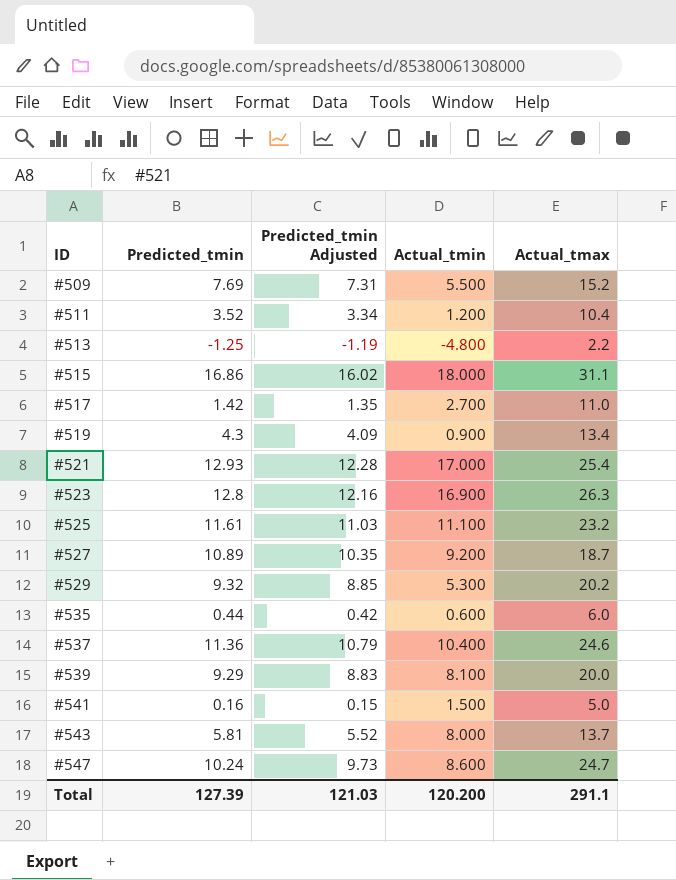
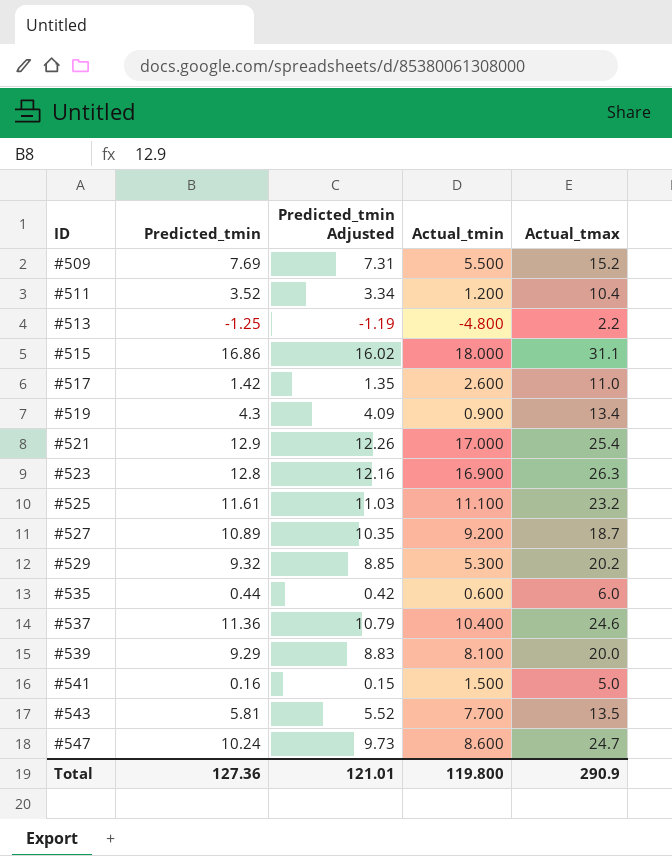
#517 | Actual_tmin: 2.700 -> 2.600
#521 | Predicted_tmin: 12.93 -> 12.9
#521 | Predicted_tmin Adjusted: 12.28 -> 12.26
#543 | Actual_tmin: 8.000 -> 7.700
#543 | Actual_tmax: 13.7 -> 13.5
Total | Predicted_tmin: 127.39 -> 127.36
Total | Predicted_tmin Adjusted: 121.03 -> 121.01
Total | Actual_tmin: 120.200 -> 119.800
Total | Actual_tmax: 291.1 -> 290.9

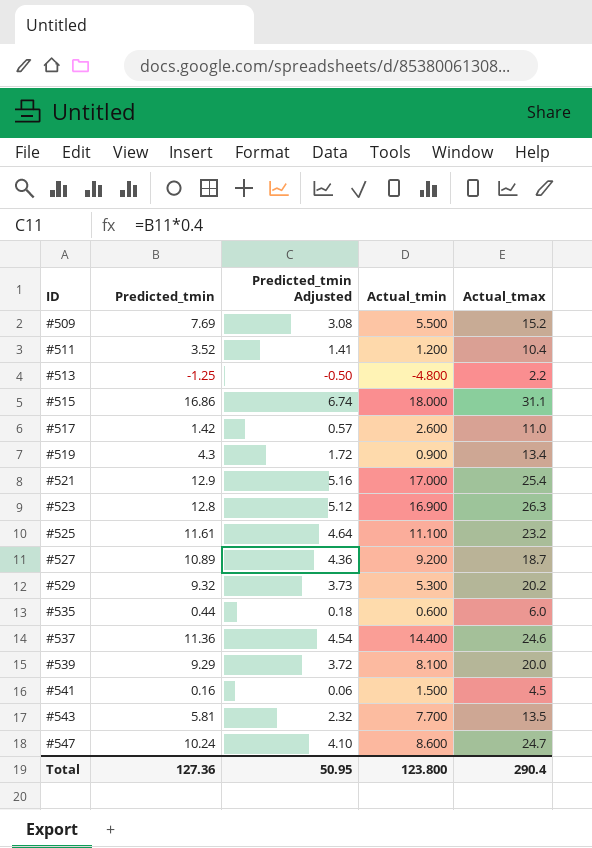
column Predicted_tmin Adjusted | formula: [Predicted_tmin] * 0.95 -> [Predicted_tmin] * 0.4
#537 | Actual_tmin: 10.400 -> 14.400
#541 | Actual_tmax: 5.0 -> 4.5
Total | Predicted_tmin Adjusted: 121.01 -> 50.95
Total | Actual_tmin: 119.800 -> 123.800
Total | Actual_tmax: 290.9 -> 290.4

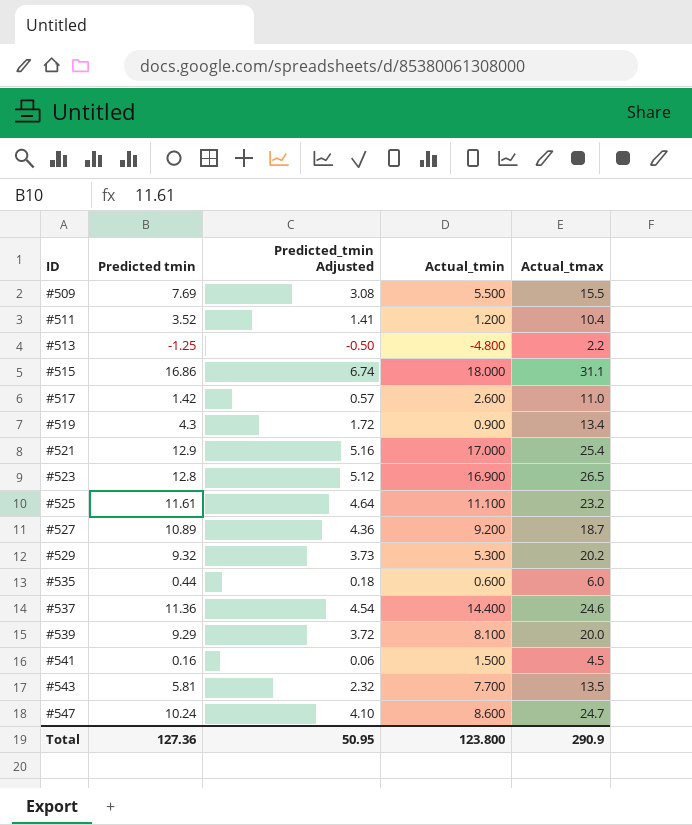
column name: Predicted_tmin -> Predicted tmin
#509 | Actual_tmax: 15.2 -> 15.5
#523 | Actual_tmax: 26.3 -> 26.5
Total | Actual_tmax: 290.4 -> 290.9

